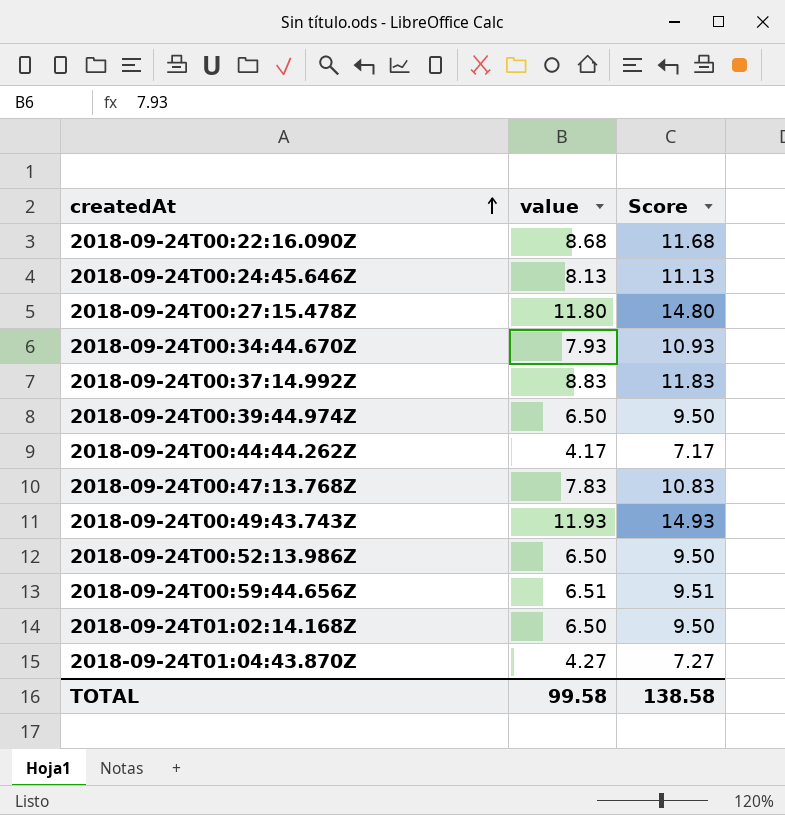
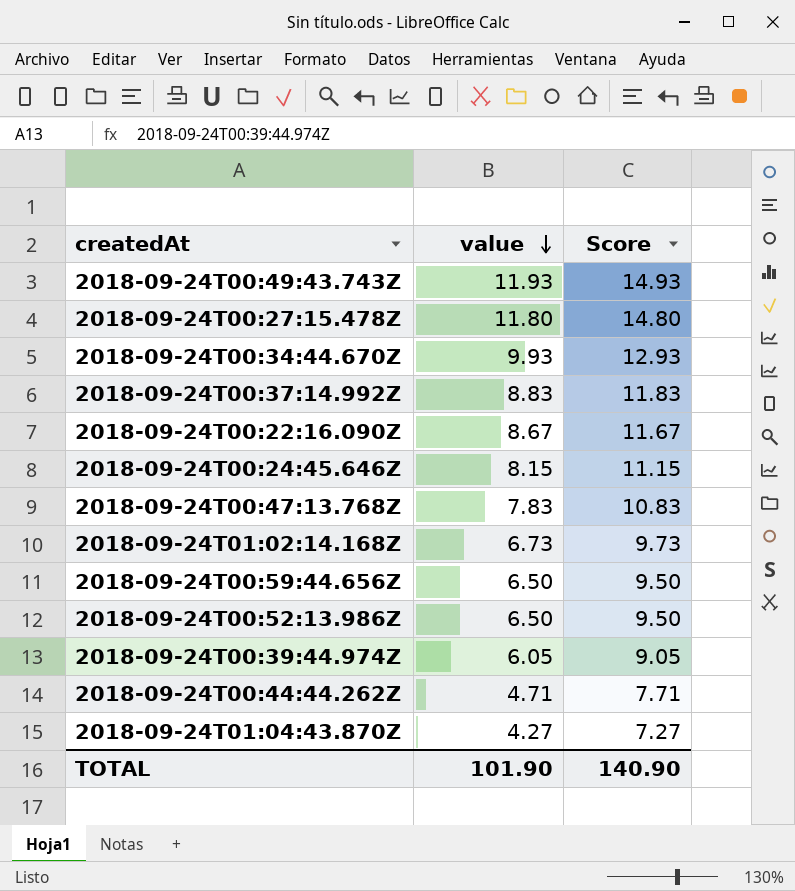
row order: createdAt ascending -> value descending
2018-09-24T00:34:44.670Z | value: 7.93 -> 9.93
2018-09-24T00:34:44.670Z | Score: 10.93 -> 12.93
2018-09-24T00:22:16.090Z | value: 8.68 -> 8.67
2018-09-24T00:22:16.090Z | Score: 11.68 -> 11.67
2018-09-24T00:24:45.646Z | value: 8.13 -> 8.15
2018-09-24T00:24:45.646Z | Score: 11.13 -> 11.15
2018-09-24T01:02:14.168Z | value: 6.50 -> 6.73
2018-09-24T01:02:14.168Z | Score: 9.50 -> 9.73
2018-09-24T00:59:44.656Z | value: 6.51 -> 6.50
2018-09-24T00:59:44.656Z | Score: 9.51 -> 9.50
2018-09-24T00:39:44.974Z | value: 6.50 -> 6.05
2018-09-24T00:39:44.974Z | Score: 9.50 -> 9.05
2018-09-24T00:44:44.262Z | value: 4.17 -> 4.71
2018-09-24T00:44:44.262Z | Score: 7.17 -> 7.71
TOTAL | value: 99.58 -> 101.90
TOTAL | Score: 138.58 -> 140.90

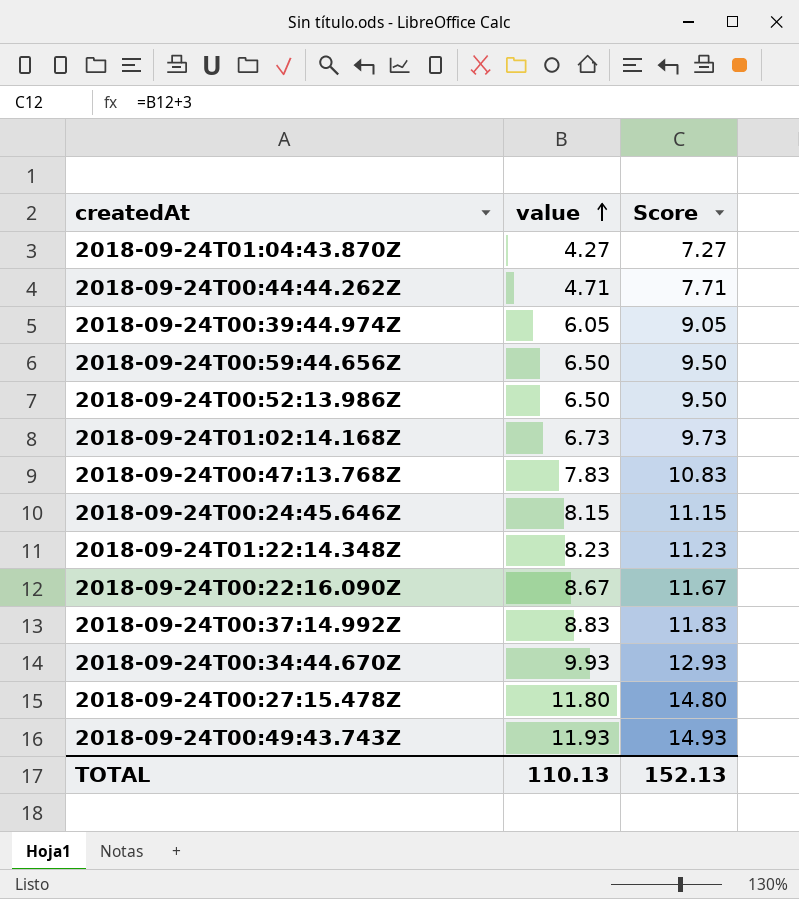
row order: value descending -> value ascending
row 2018-09-24T01:22:14.348Z: none -> 8.23 | 11.23
TOTAL | value: 101.90 -> 110.13
TOTAL | Score: 140.90 -> 152.13

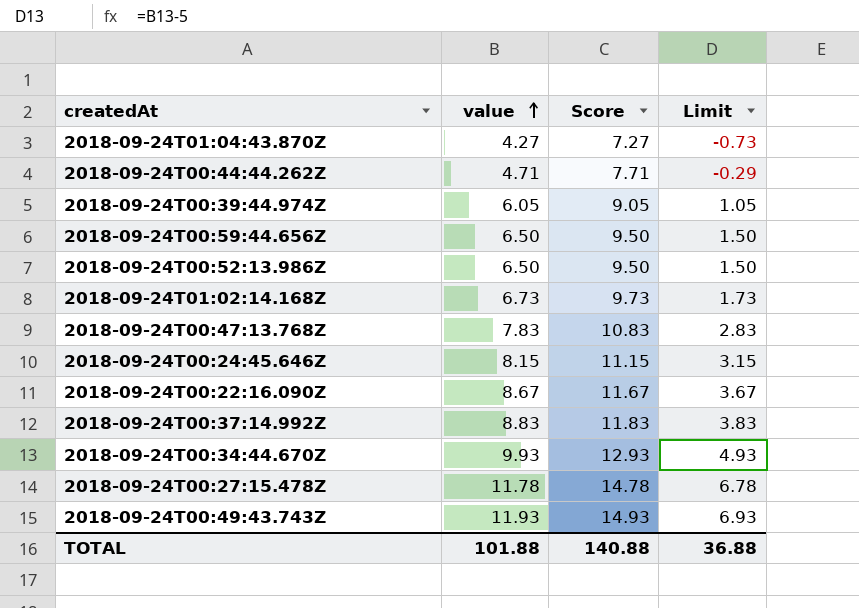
column Limit | formula: none -> [value] - 5
row 2018-09-24T01:22:14.348Z: 8.23 | 11.23 -> none
2018-09-24T00:27:15.478Z | value: 11.80 -> 11.78
2018-09-24T00:27:15.478Z | Score: 14.80 -> 14.78
TOTAL | value: 110.13 -> 101.88
TOTAL | Score: 152.13 -> 140.88

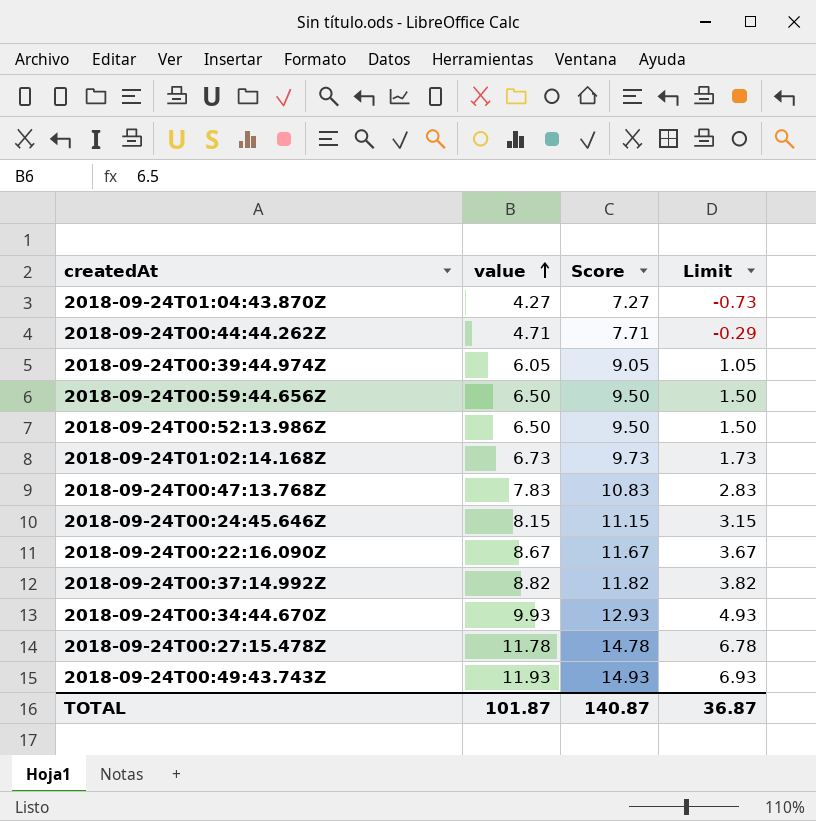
2018-09-24T00:37:14.992Z | value: 8.83 -> 8.82
2018-09-24T00:37:14.992Z | Score: 11.83 -> 11.82
2018-09-24T00:37:14.992Z | Limit: 3.83 -> 3.82
TOTAL | value: 101.88 -> 101.87
TOTAL | Score: 140.88 -> 140.87
TOTAL | Limit: 36.88 -> 36.87

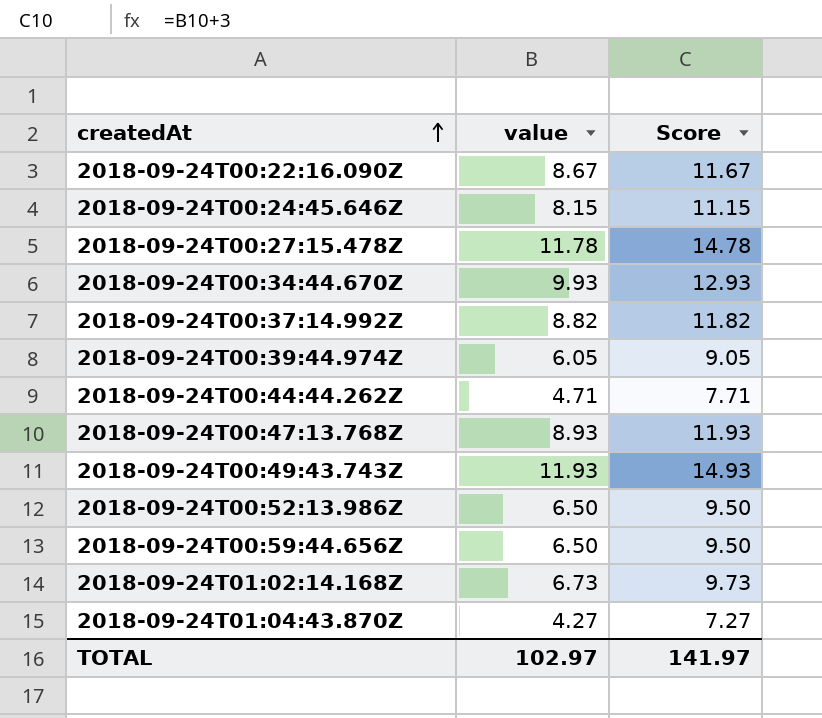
row order: value ascending -> createdAt ascending
column Limit | formula: [value] - 5 -> none
2018-09-24T00:47:13.768Z | value: 7.83 -> 8.93
2018-09-24T00:47:13.768Z | Score: 10.83 -> 11.93
TOTAL | value: 101.87 -> 102.97
TOTAL | Score: 140.87 -> 141.97

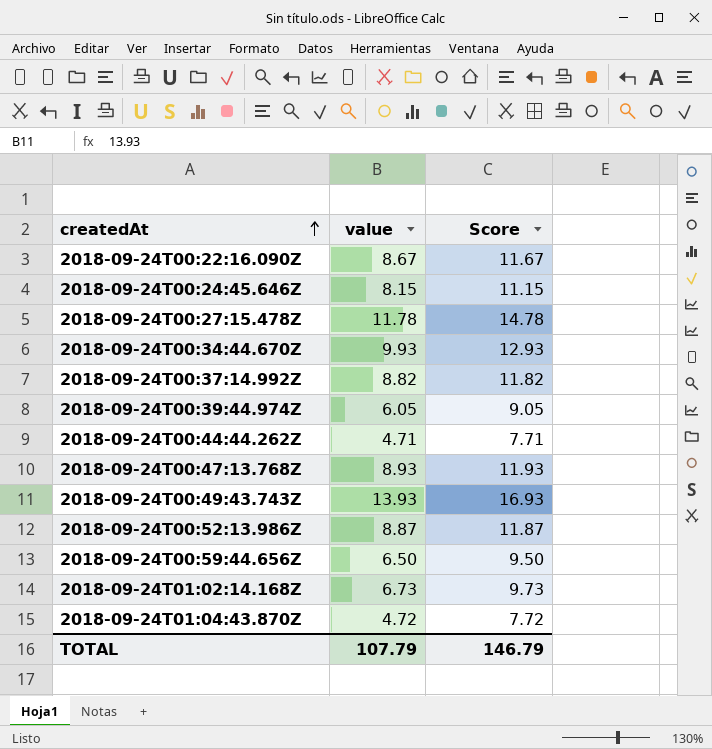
2018-09-24T00:49:43.743Z | value: 11.93 -> 13.93
2018-09-24T00:49:43.743Z | Score: 14.93 -> 16.93
2018-09-24T00:52:13.986Z | value: 6.50 -> 8.87
2018-09-24T00:52:13.986Z | Score: 9.50 -> 11.87
2018-09-24T01:04:43.870Z | value: 4.27 -> 4.72
2018-09-24T01:04:43.870Z | Score: 7.27 -> 7.72
TOTAL | value: 102.97 -> 107.79
TOTAL | Score: 141.97 -> 146.79

